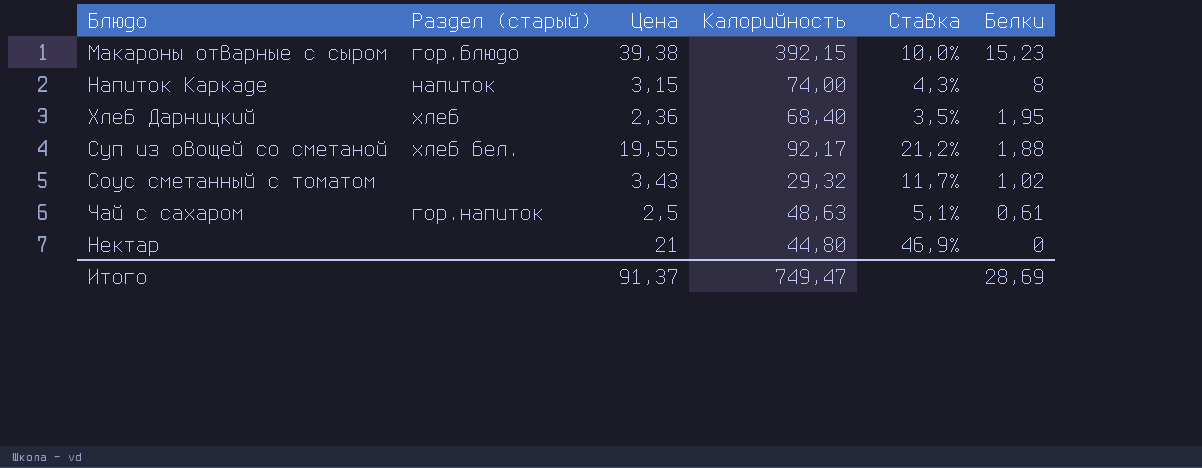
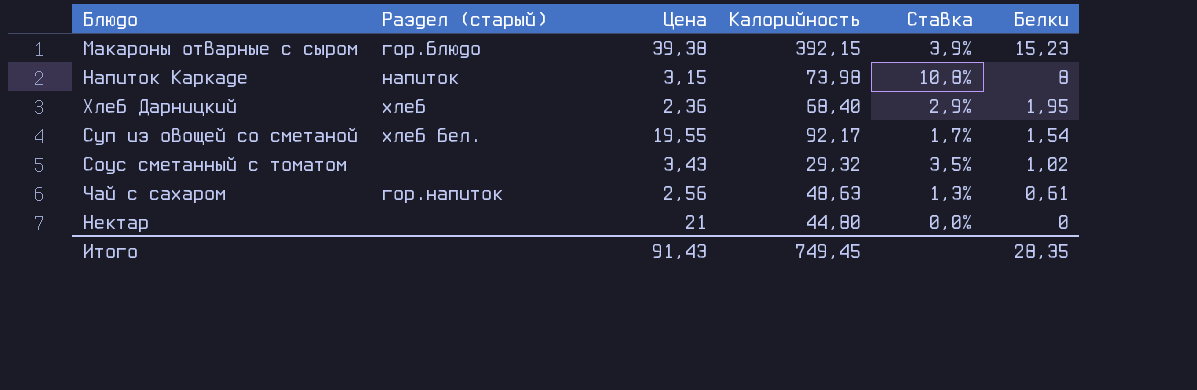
column Ставка | formula: [Цена] / [Калорийность] -> [Белки] / [Калорийность]
Напиток Каркаде | Калорийность: 74,00 -> 73,98
Суп из овощей со сметаной | Белки: 1,88 -> 1,54
Чай с сахаром | Цена: 2,5 -> 2,56
Итого | Цена: 91,37 -> 91,43
Итого | Калорийность: 749,47 -> 749,45
Итого | Белки: 28,69 -> 28,35

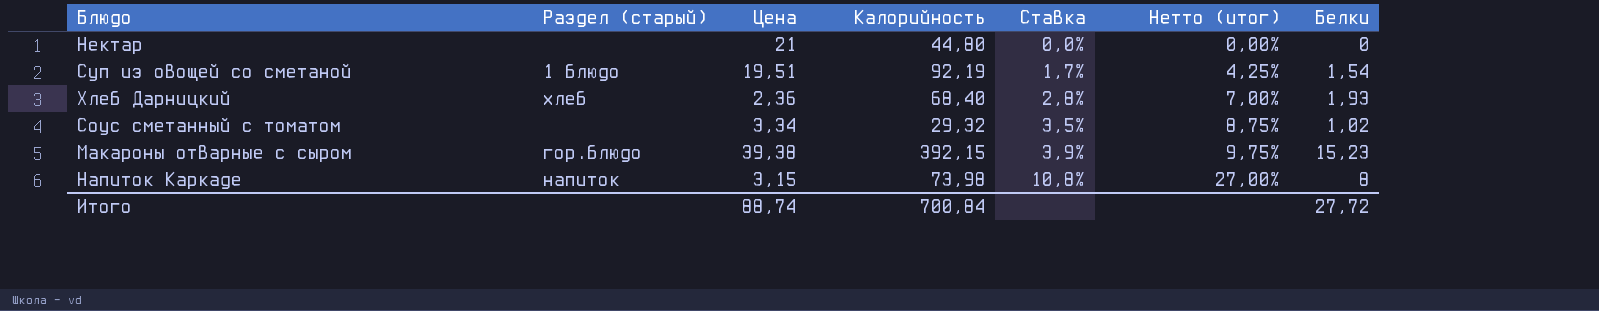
row order: Белки descending -> Ставка ascending
column Нетто (итог) | formula: none -> [Ставка] * 2,5
row Чай с сахаром: гор.напиток | 2,56 | 48,63 | 1,3% | 0,61 -> none
Суп из овощей со сметаной | Раздел (старый): хлеб бел. -> 1 блюдо
Суп из овощей со сметаной | Цена: 19,55 -> 19,51
Суп из овощей со сметаной | Калорийность: 92,17 -> 92,19
Хлеб Дарницкий | Ставка: 2,9% -> 2,8%
Хлеб Дарницкий | Белки: 1,95 -> 1,93
Соус сметанный с томатом | Цена: 3,43 -> 3,34
Итого | Цена: 91,43 -> 88,74
Итого | Калорийность: 749,45 -> 700,84
Итого | Белки: 28,35 -> 27,72

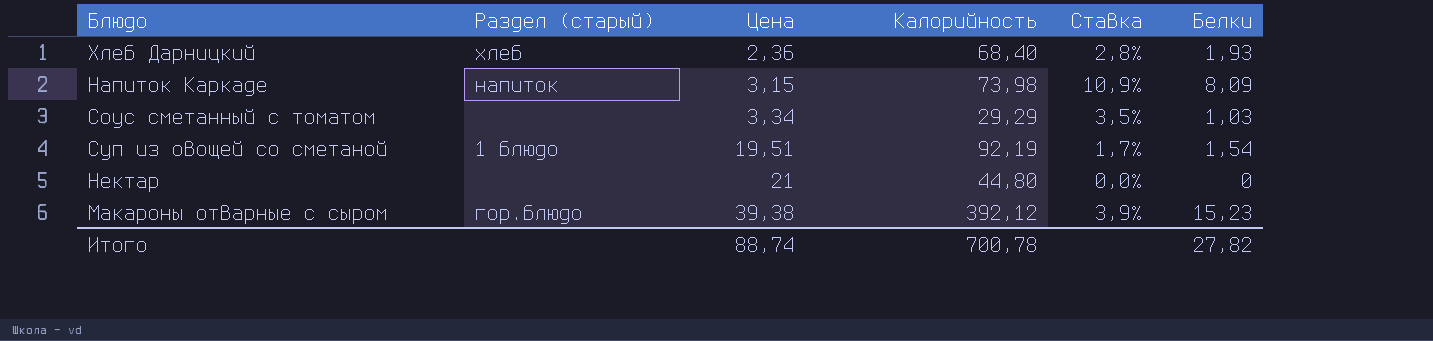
row order: Ставка ascending -> Цена ascending
column Нетто (итог) | formula: [Ставка] * 2,5 -> none
Напиток Каркаде | Ставка: 10,8% -> 10,9%
Напиток Каркаде | Белки: 8 -> 8,09
Соус сметанный с томатом | Калорийность: 29,32 -> 29,29
Соус сметанный с томатом | Белки: 1,02 -> 1,03
Макароны отварные с сыром | Калорийность: 392,15 -> 392,12
Итого | Калорийность: 700,84 -> 700,78
Итого | Белки: 27,72 -> 27,82

